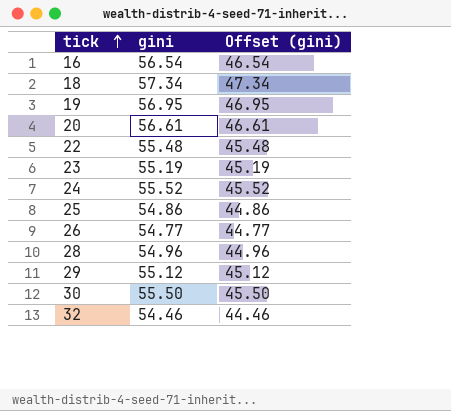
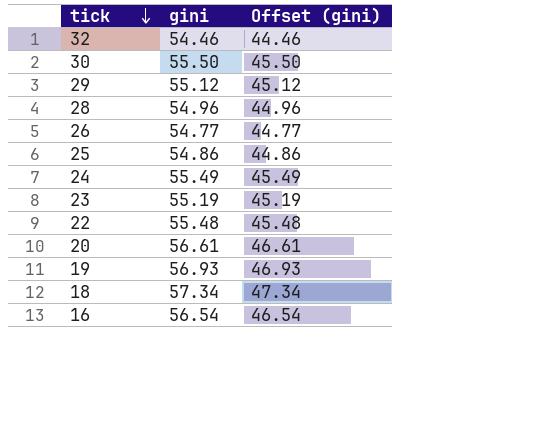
row order: tick ascending -> tick descending
24 | gini: 55.52 -> 55.49
24 | Offset (gini): 45.52 -> 45.49
19 | gini: 56.95 -> 56.93
19 | Offset (gini): 46.95 -> 46.93

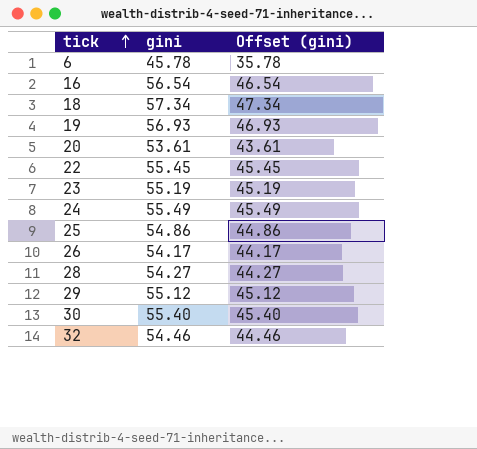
row order: tick descending -> tick ascending
row 6: none -> 45.78 | 35.78
20 | gini: 56.61 -> 53.61
20 | Offset (gini): 46.61 -> 43.61
22 | gini: 55.48 -> 55.45
22 | Offset (gini): 45.48 -> 45.45
26 | gini: 54.77 -> 54.17
26 | Offset (gini): 44.77 -> 44.17
28 | gini: 54.96 -> 54.27
28 | Offset (gini): 44.96 -> 44.27
30 | gini: 55.50 -> 55.40
30 | Offset (gini): 45.50 -> 45.40

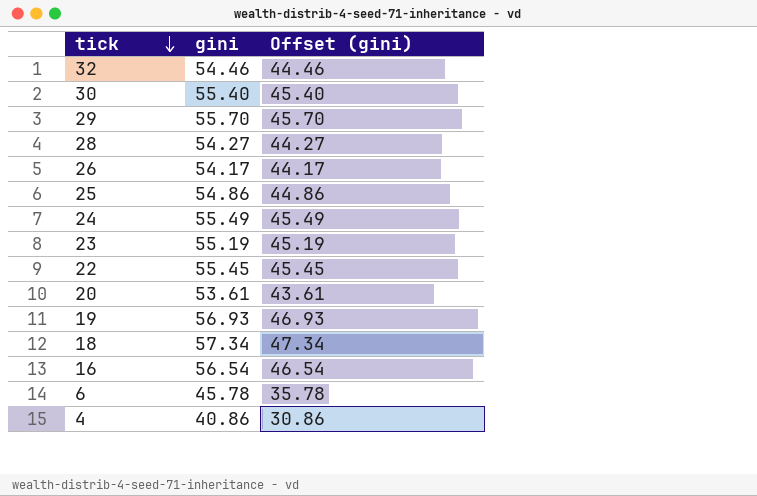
row order: tick ascending -> tick descending
29 | gini: 55.12 -> 55.70
29 | Offset (gini): 45.12 -> 45.70
row 4: none -> 40.86 | 30.86

